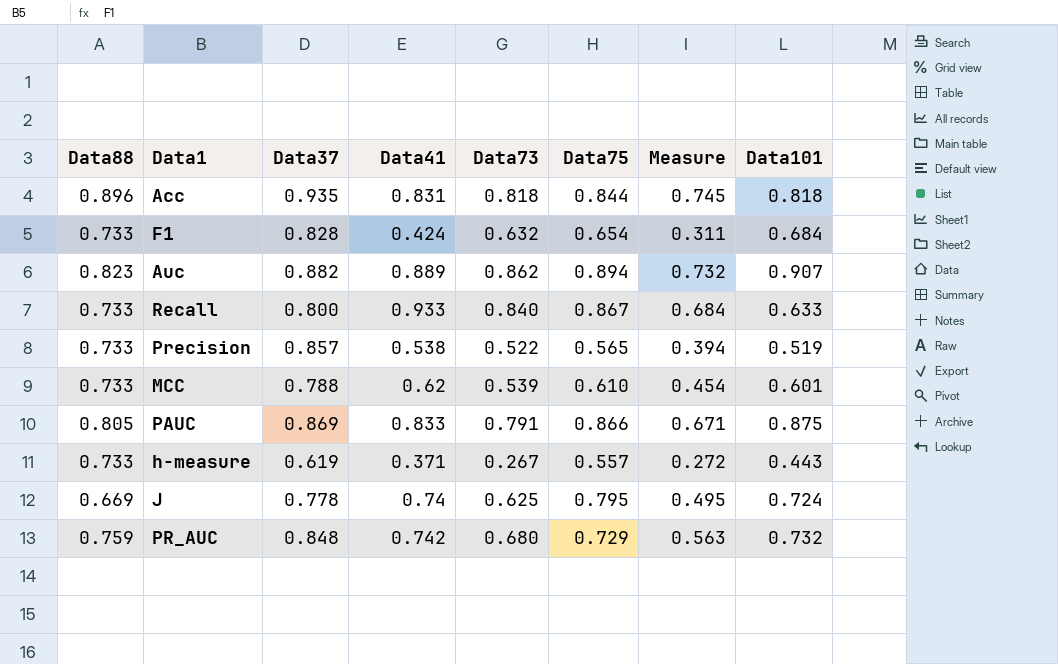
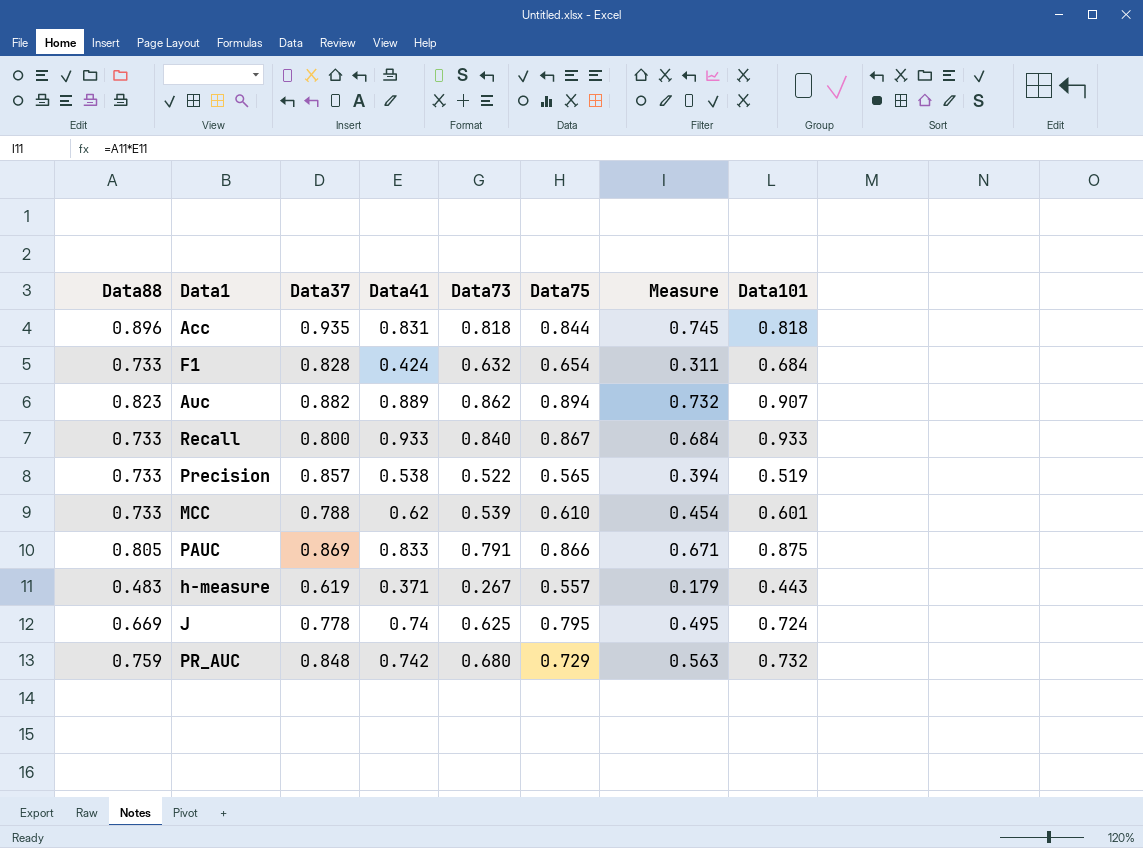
Recall | Data101: 0.633 -> 0.933
h-measure | Data88: 0.733 -> 0.483
h-measure | Measure: 0.272 -> 0.179

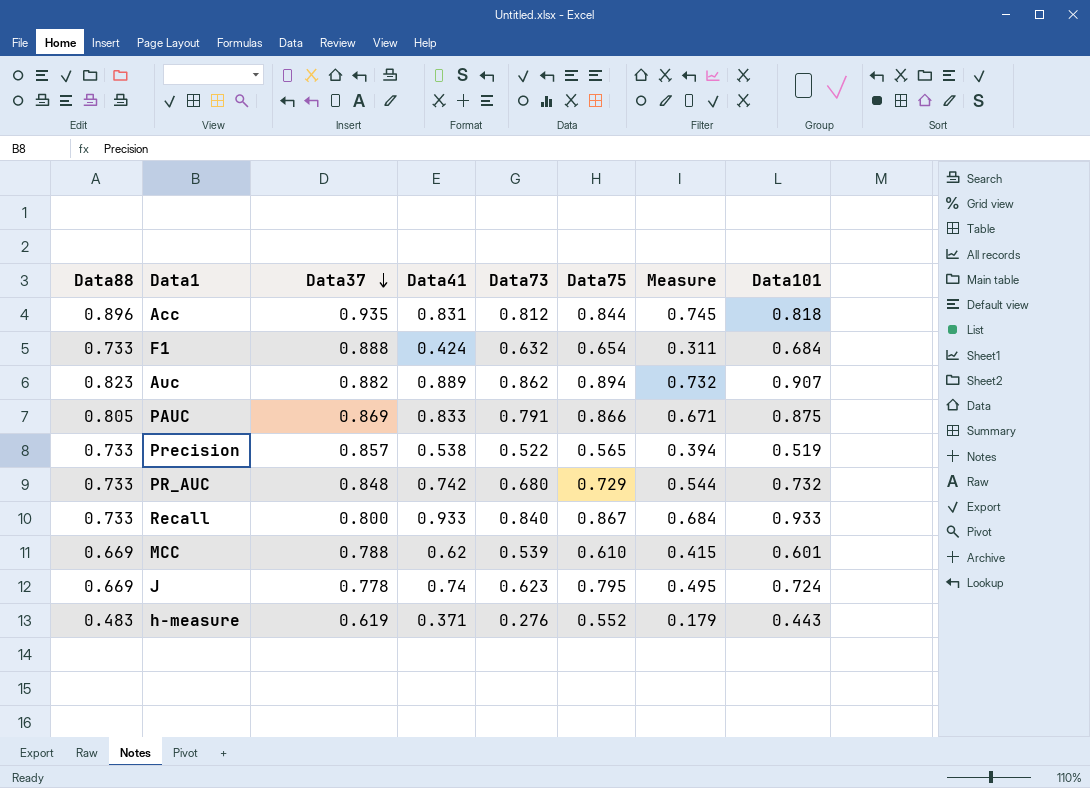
row order: none -> Data37 descending
Acc | Data73: 0.818 -> 0.812
F1 | Data37: 0.828 -> 0.888
PR_AUC | Data88: 0.759 -> 0.733
PR_AUC | Measure: 0.563 -> 0.544
MCC | Data88: 0.733 -> 0.669
MCC | Measure: 0.454 -> 0.415
J | Data73: 0.625 -> 0.623
h-measure | Data73: 0.267 -> 0.276
h-measure | Data75: 0.557 -> 0.552

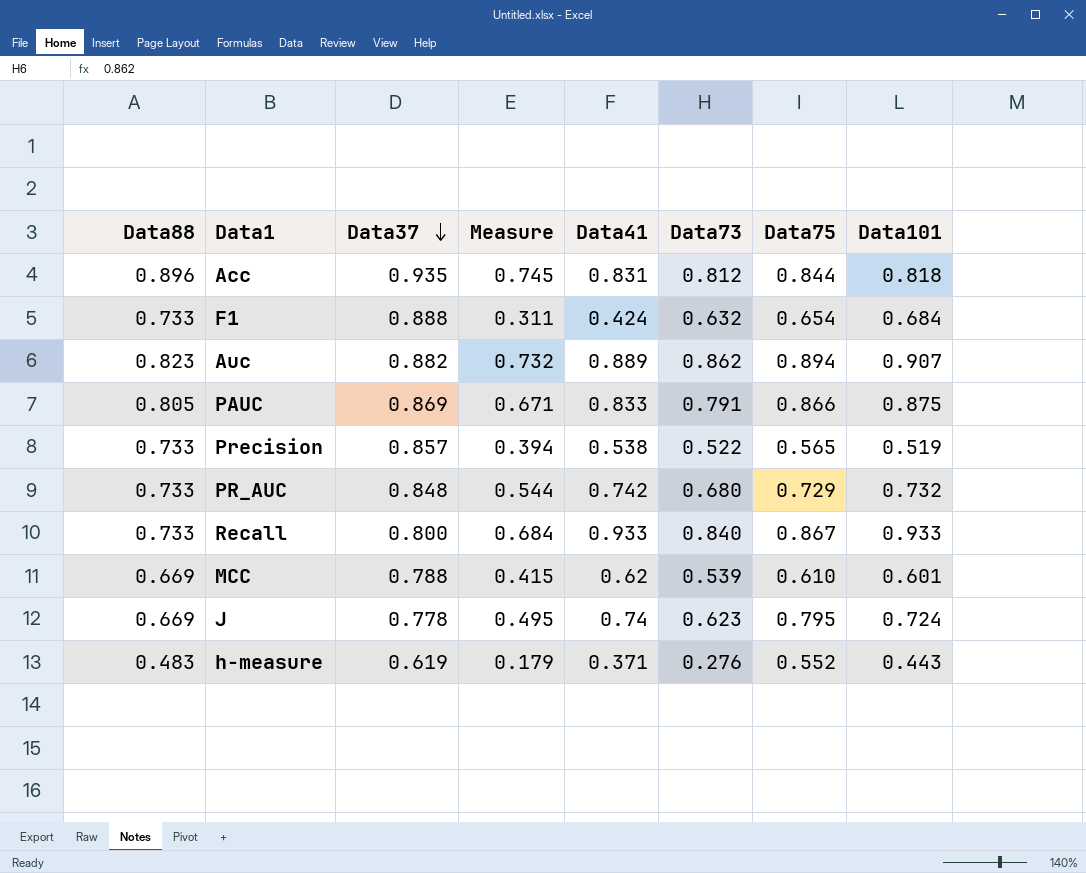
column Measure | position: 7 -> 4

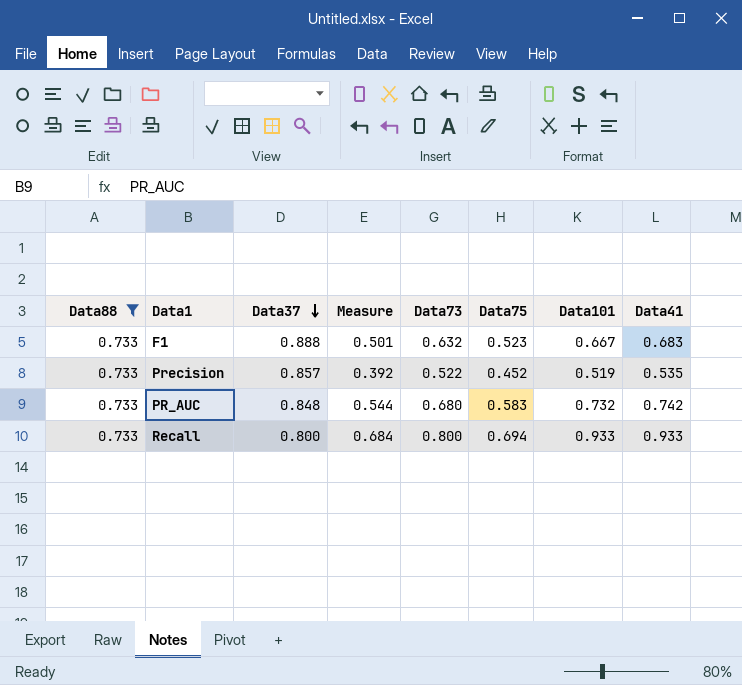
filter: none -> Data88 = 0.733
column Data41 | position: 5 -> 8
F1 | Measure: 0.311 -> 0.501
F1 | Data75: 0.654 -> 0.523
F1 | Data101: 0.684 -> 0.667
F1 | Data41: 0.424 -> 0.683
Precision | Measure: 0.394 -> 0.392
Precision | Data75: 0.565 -> 0.452
Precision | Data41: 0.538 -> 0.535
PR_AUC | Data75: 0.729 -> 0.583
Recall | Data73: 0.840 -> 0.800
Recall | Data75: 0.867 -> 0.694

